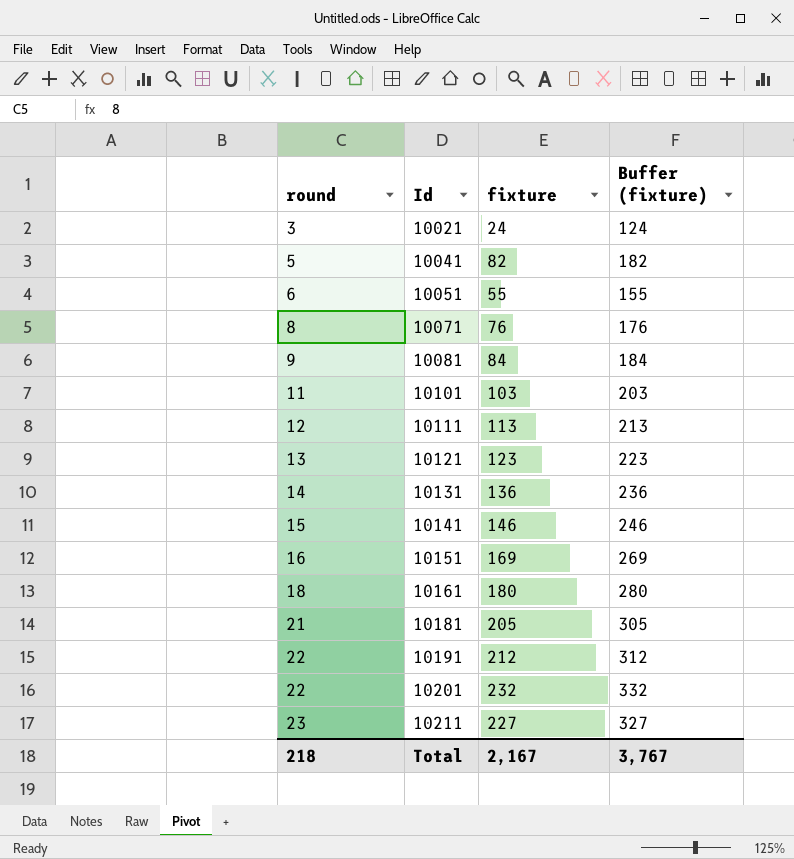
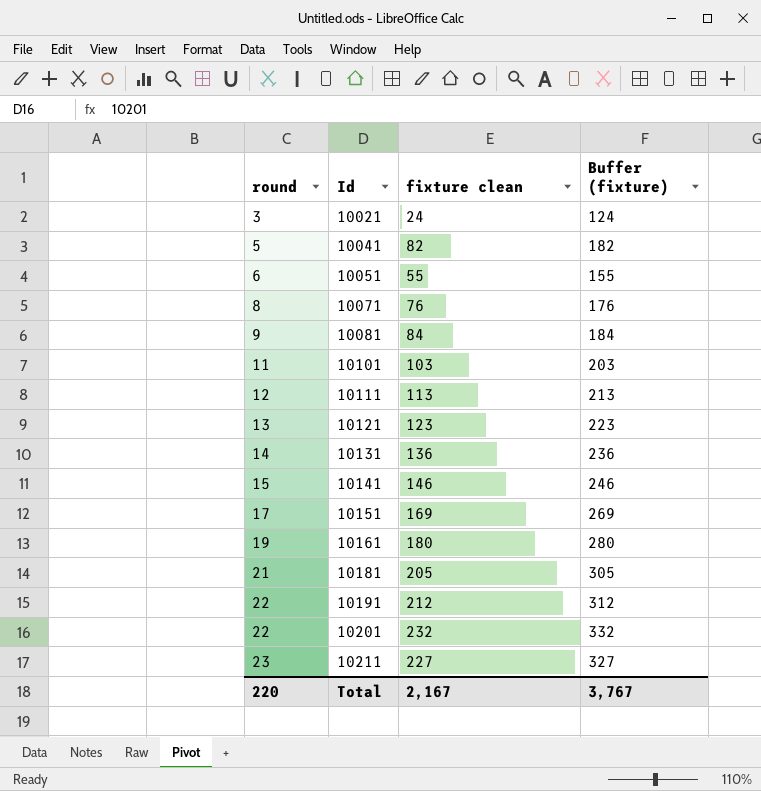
column name: fixture -> fixture clean
10151 | round: 16 -> 17
10161 | round: 18 -> 19
Total | round: 218 -> 220

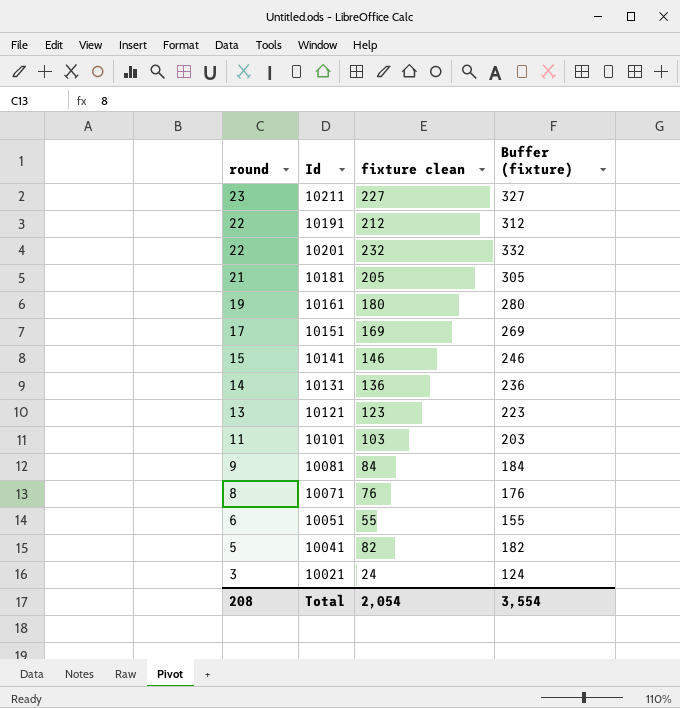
row order: round ascending -> round descending
row 10111: 12 | 113 | 213 -> none
Total | round: 220 -> 208
Total | fixture clean: 2,167 -> 2,054
Total | Buffer (fixture): 3,767 -> 3,554

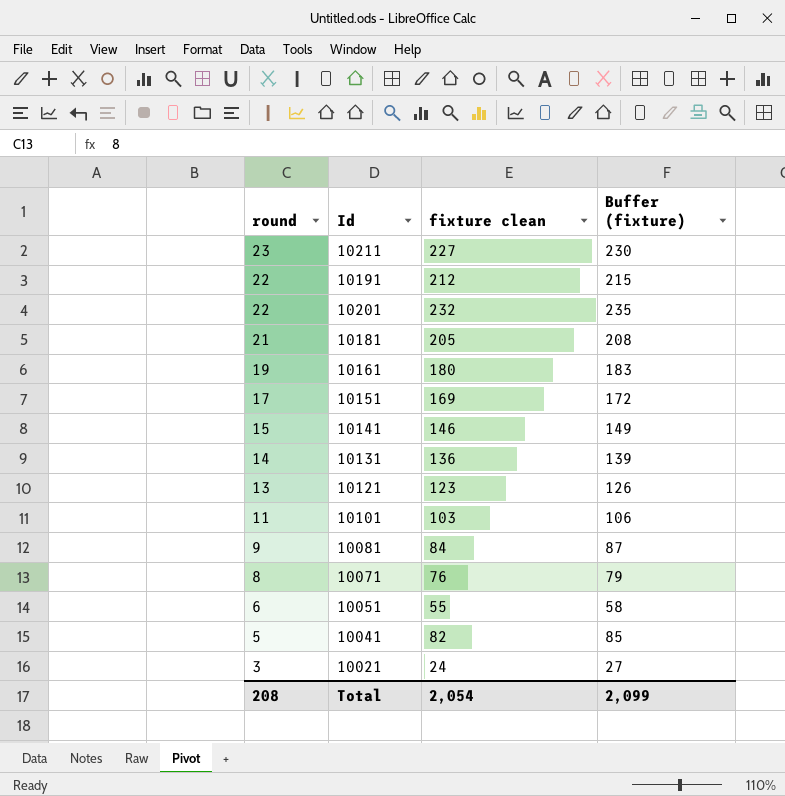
column Buffer (fixture) | formula: [fixture clean] + 100 -> [fixture clean] + 3
Total | Buffer (fixture): 3,554 -> 2,099

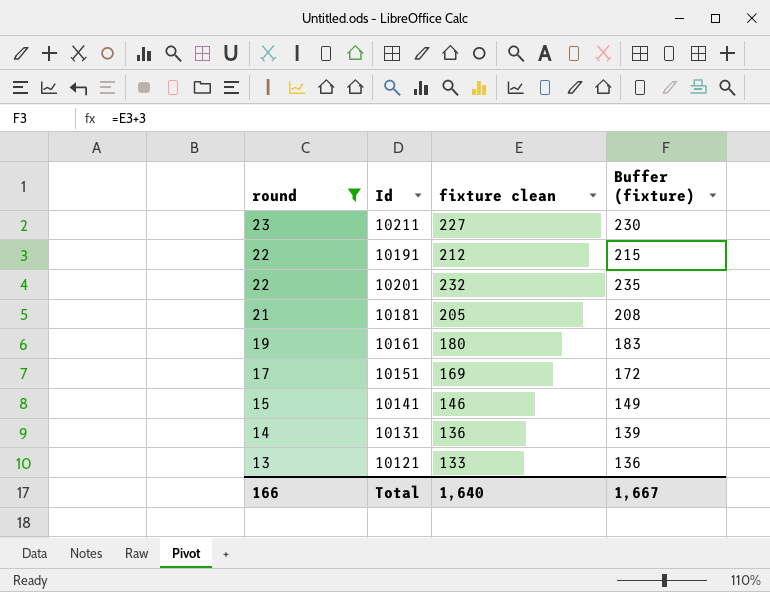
filter: none -> round >= 13
10121 | fixture clean: 123 -> 133
10121 | Buffer (fixture): 126 -> 136
Total | round: 208 -> 166
Total | fixture clean: 2,054 -> 1,640
Total | Buffer (fixture): 2,099 -> 1,667

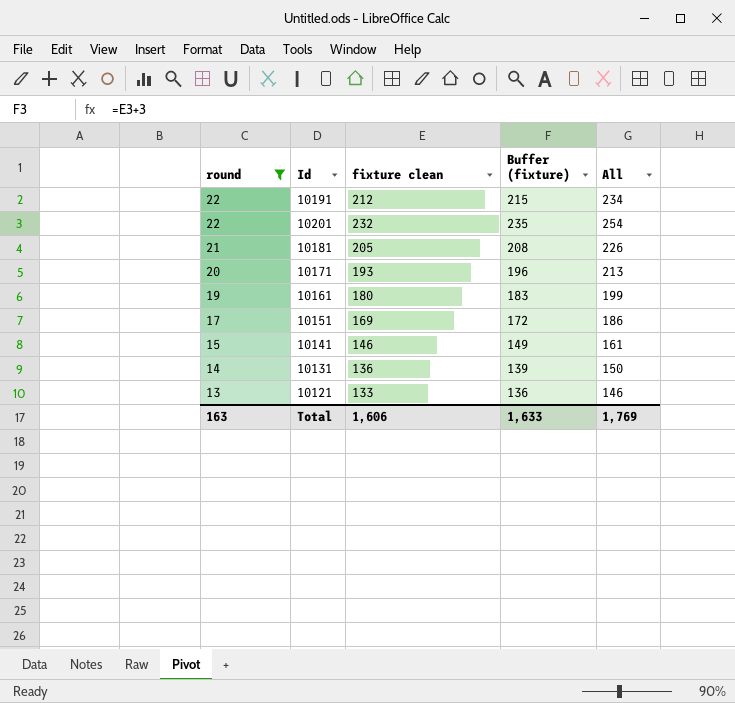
column All | formula: none -> [round] + [fixture clean]
row 10211: 23 | 227 | 230 -> none
row 10171: none -> 20 | 193 | 196 | 213
Total | round: 166 -> 163
Total | fixture clean: 1,640 -> 1,606
Total | Buffer (fixture): 1,667 -> 1,633

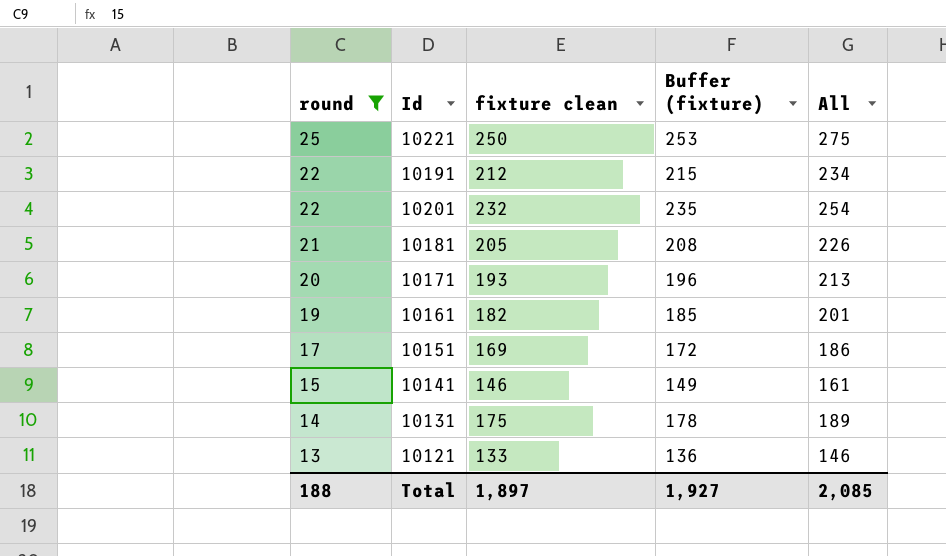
row 10221: none -> 25 | 250 | 253 | 275
10161 | fixture clean: 180 -> 182
10161 | Buffer (fixture): 183 -> 185
10161 | All: 199 -> 201
10131 | fixture clean: 136 -> 175
10131 | Buffer (fixture): 139 -> 178
10131 | All: 150 -> 189
Total | round: 163 -> 188
Total | fixture clean: 1,606 -> 1,897
Total | Buffer (fixture): 1,633 -> 1,927
Total | All: 1,769 -> 2,085

